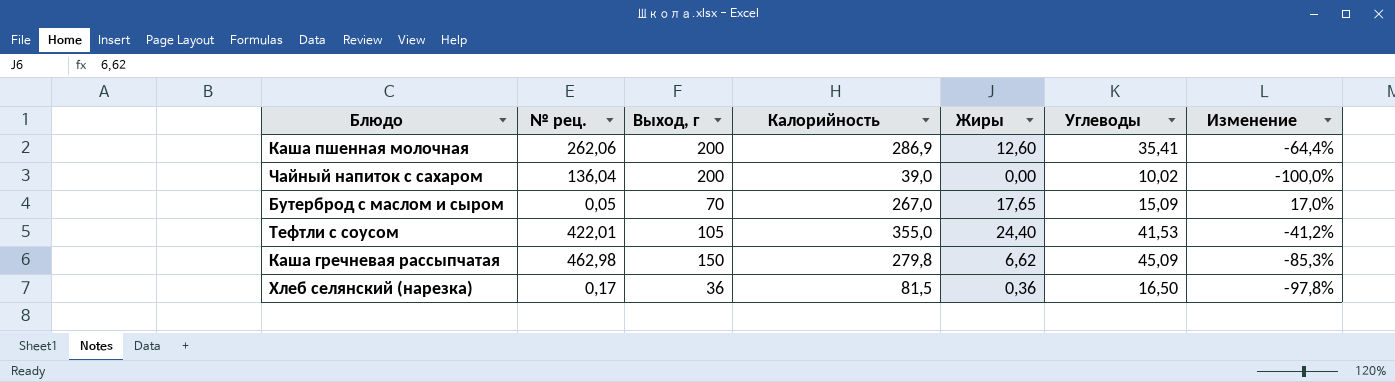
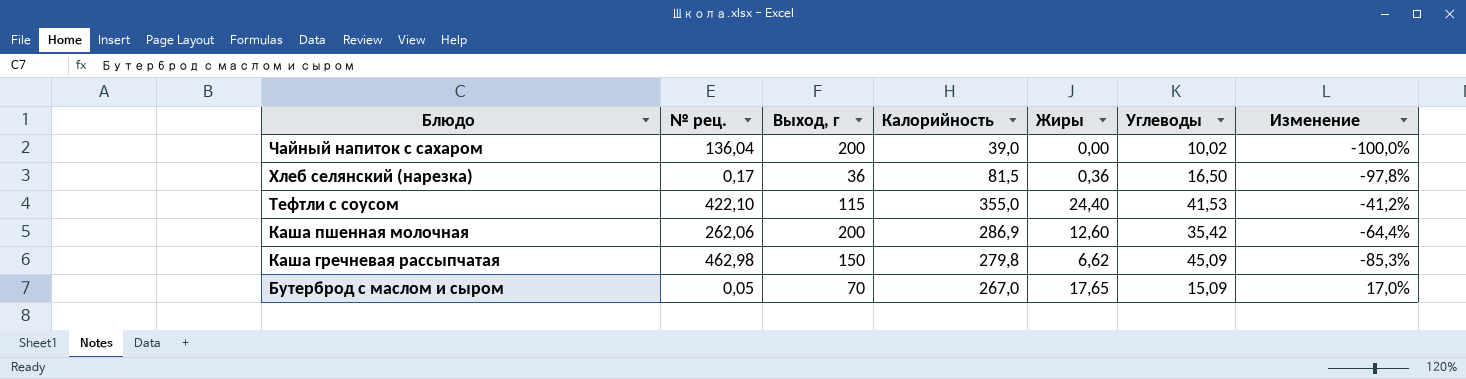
row order: none -> Блюдо descending
Тефтли с соусом | № рец.: 422,01 -> 422,10
Тефтли с соусом | Выход, г: 105 -> 115
Каша пшенная молочная | Углеводы: 35,41 -> 35,42

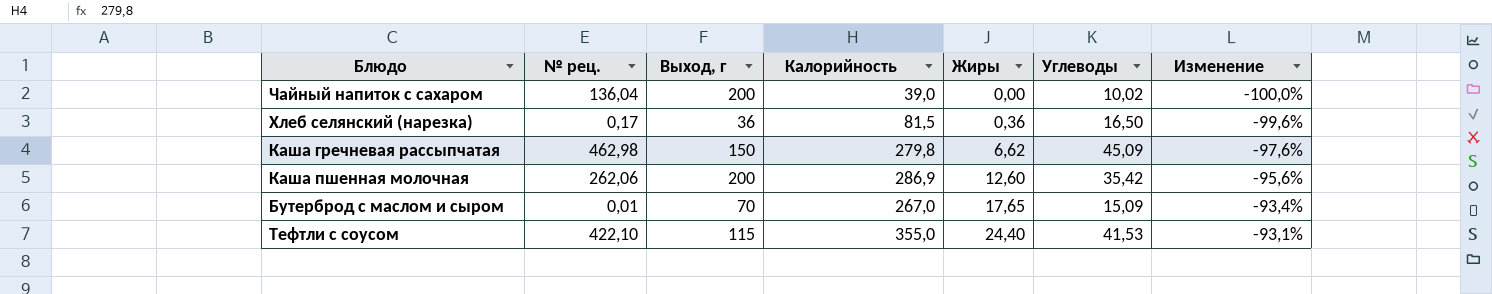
row order: Блюдо descending -> Жиры ascending
column Изменение | formula: ([Жиры] - [Углеводы]) / [Углеводы] -> ([Жиры] - [Калорийность]) / [Калорийность]
Бутерброд с маслом и сыром | № рец.: 0,05 -> 0,01

